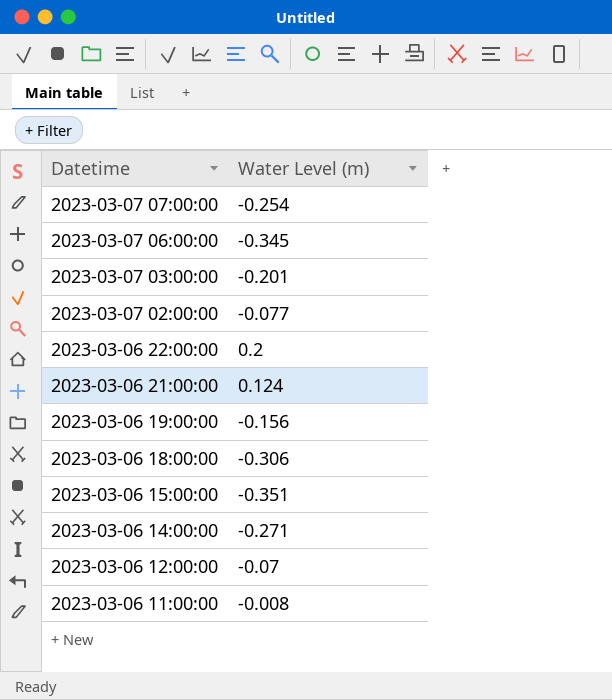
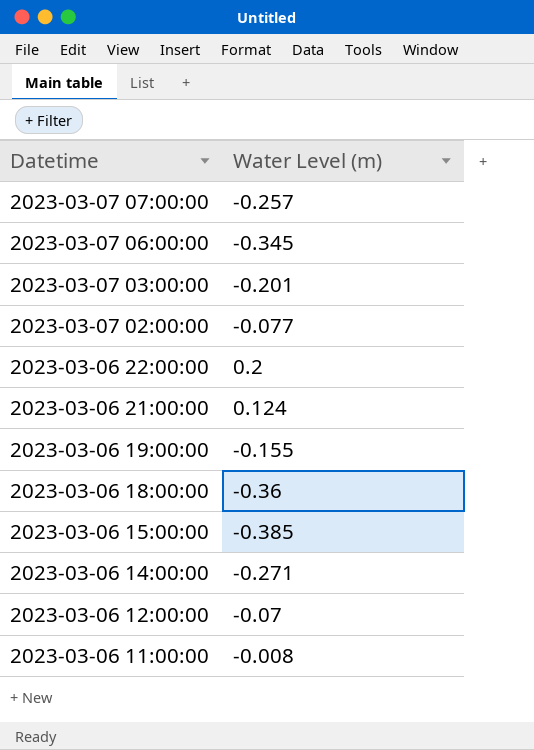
2023-03-07 07:00:00 | Water Level (m): -0.254 -> -0.257
2023-03-06 19:00:00 | Water Level (m): -0.156 -> -0.155
2023-03-06 18:00:00 | Water Level (m): -0.306 -> -0.36
2023-03-06 15:00:00 | Water Level (m): -0.351 -> -0.385

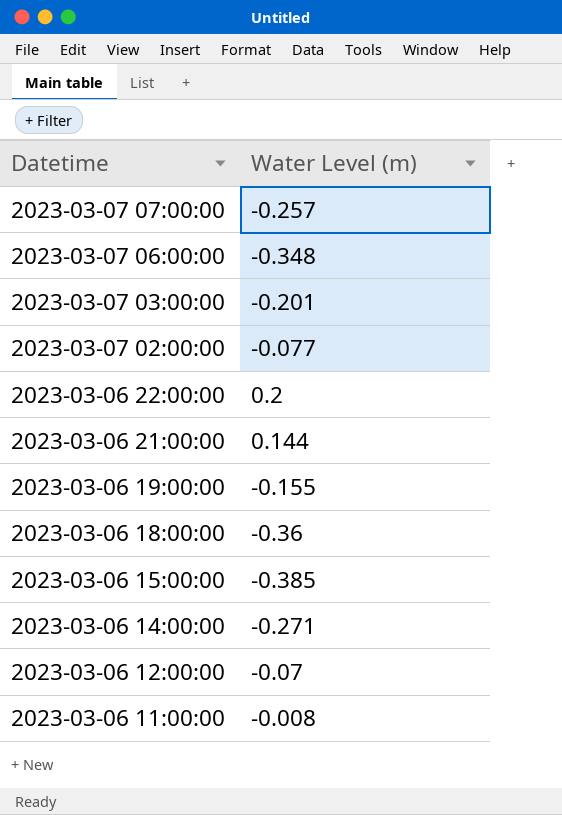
2023-03-07 06:00:00 | Water Level (m): -0.345 -> -0.348
2023-03-06 21:00:00 | Water Level (m): 0.124 -> 0.144

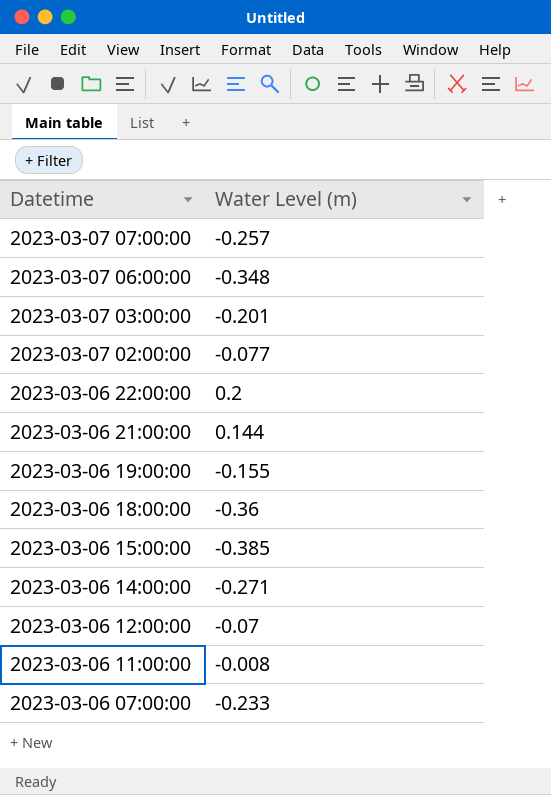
row 2023-03-06 07:00:00: none -> -0.233

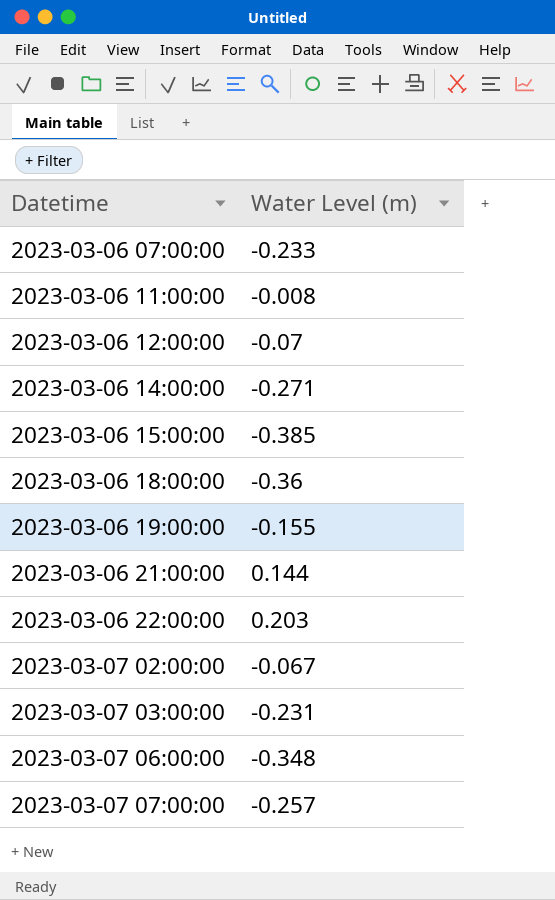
row order: Datetime descending -> Datetime ascending
2023-03-06 22:00:00 | Water Level (m): 0.2 -> 0.203
2023-03-07 02:00:00 | Water Level (m): -0.077 -> -0.067
2023-03-07 03:00:00 | Water Level (m): -0.201 -> -0.231

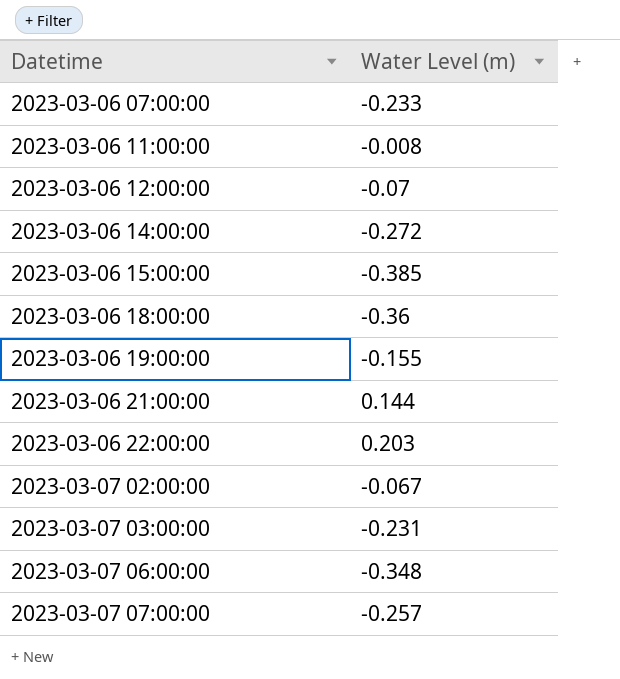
2023-03-06 14:00:00 | Water Level (m): -0.271 -> -0.272

